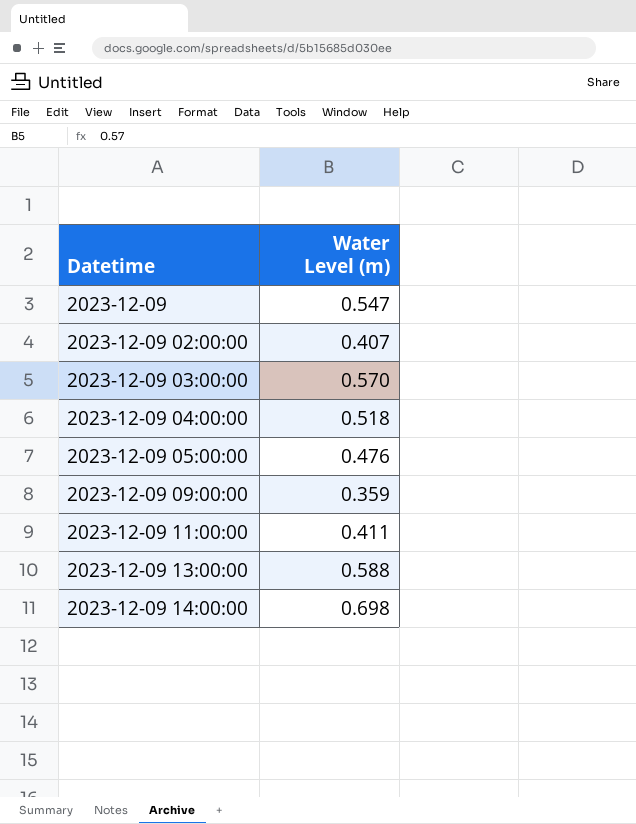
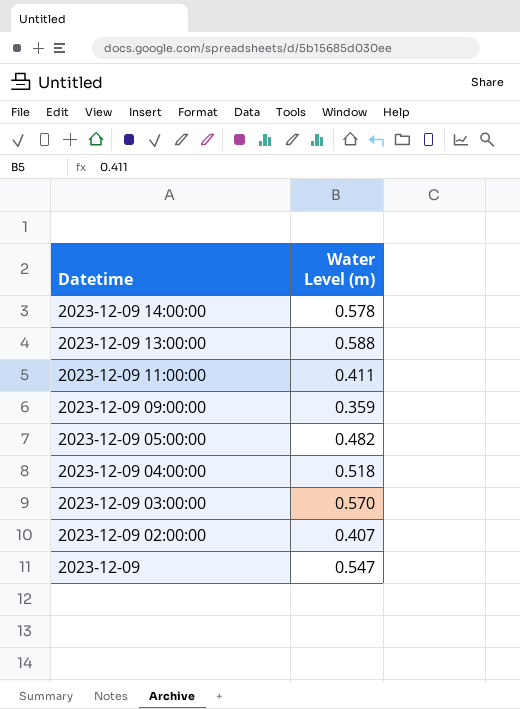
row order: Datetime ascending -> Datetime descending
2023-12-09 14:00:00 | Water Level (m): 0.698 -> 0.578
2023-12-09 05:00:00 | Water Level (m): 0.476 -> 0.482

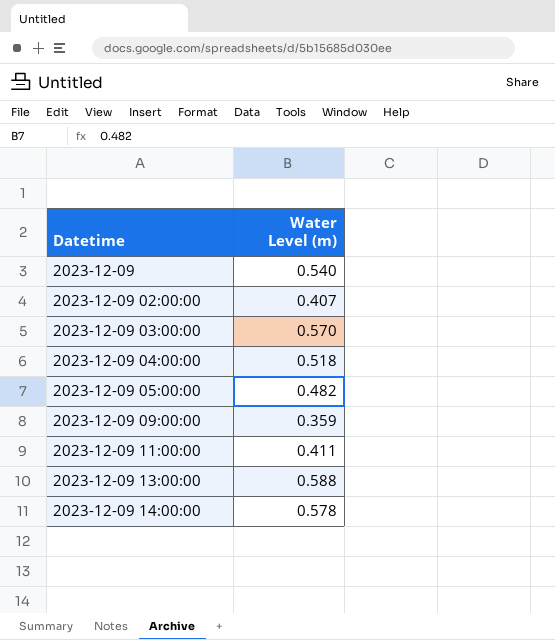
row order: Datetime descending -> Datetime ascending
2023-12-09 | Water Level (m): 0.547 -> 0.540

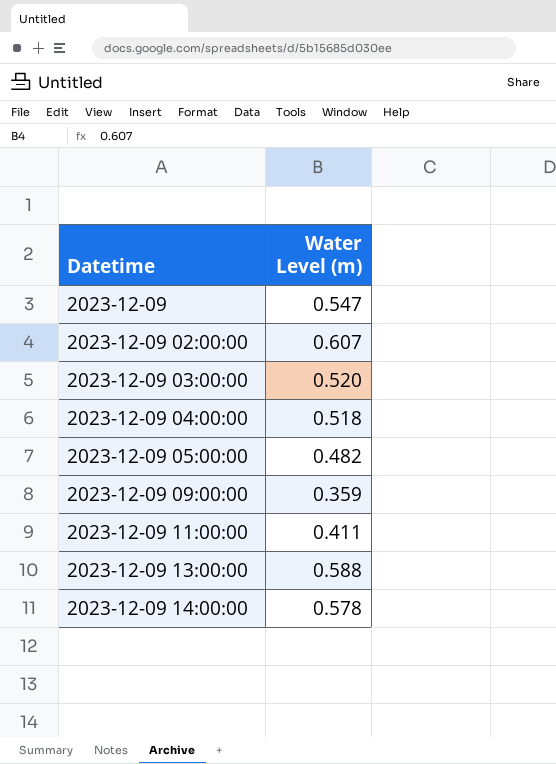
2023-12-09 | Water Level (m): 0.540 -> 0.547
2023-12-09 02:00:00 | Water Level (m): 0.407 -> 0.607
2023-12-09 03:00:00 | Water Level (m): 0.570 -> 0.520

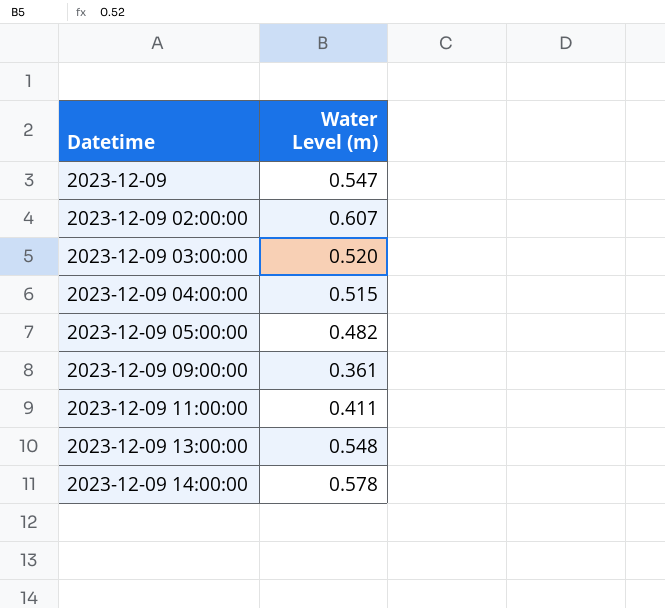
2023-12-09 04:00:00 | Water Level (m): 0.518 -> 0.515
2023-12-09 09:00:00 | Water Level (m): 0.359 -> 0.361
2023-12-09 13:00:00 | Water Level (m): 0.588 -> 0.548

